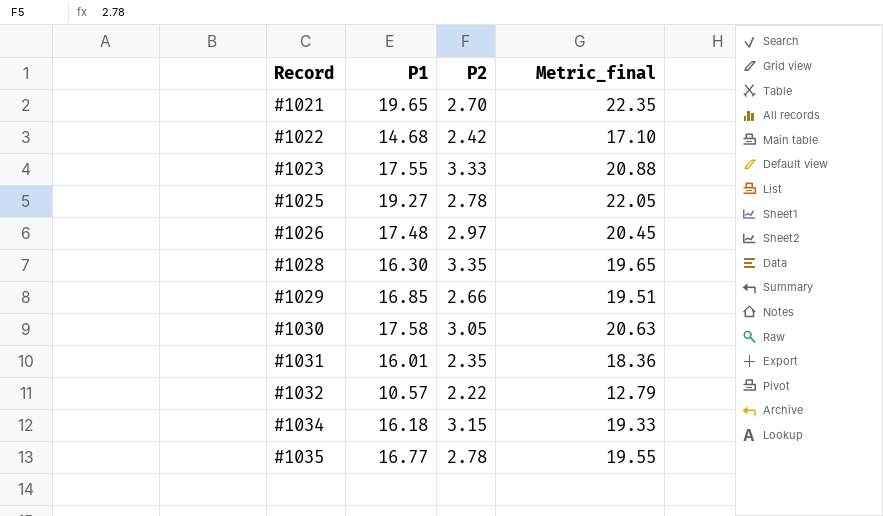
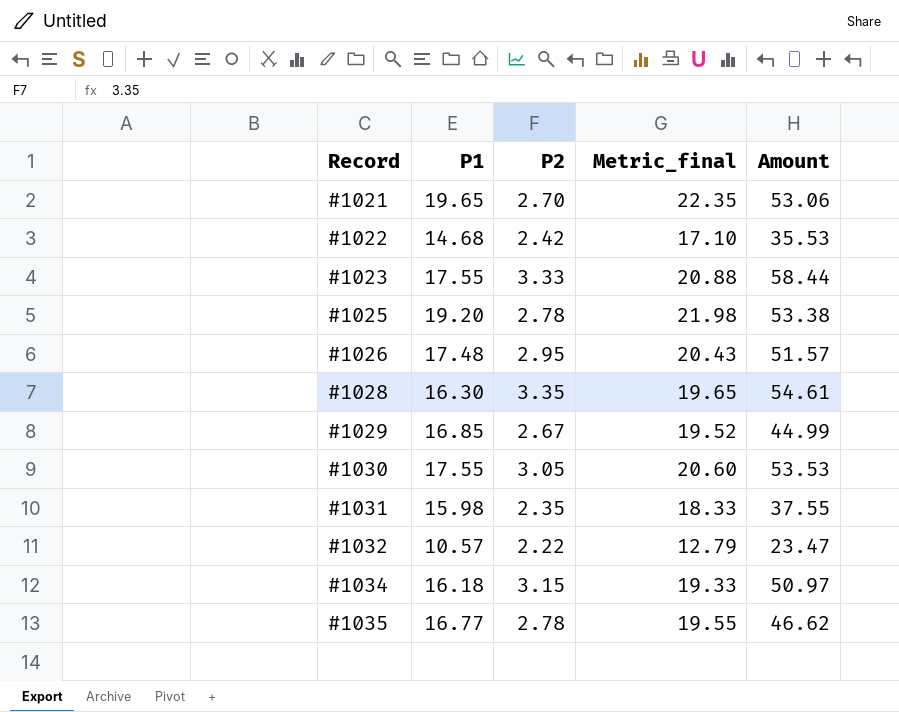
column Amount | formula: none -> [P1] * [P2]
#1025 | P1: 19.27 -> 19.20
#1025 | Metric_final: 22.05 -> 21.98
#1026 | P2: 2.97 -> 2.95
#1026 | Metric_final: 20.45 -> 20.43
#1029 | P2: 2.66 -> 2.67
#1029 | Metric_final: 19.51 -> 19.52
#1030 | P1: 17.58 -> 17.55
#1030 | Metric_final: 20.63 -> 20.60
#1031 | P1: 16.01 -> 15.98
#1031 | Metric_final: 18.36 -> 18.33

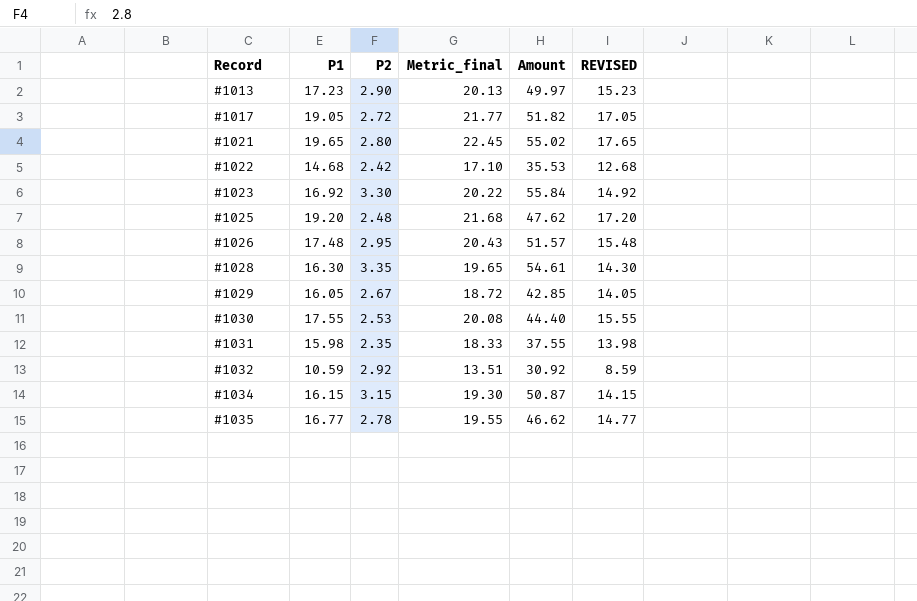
column REVISED | formula: none -> [P1] - 2
row #1013: none -> 17.23 | 2.90 | 20.13 | 49.97 | 15.23
row #1017: none -> 19.05 | 2.72 | 21.77 | 51.82 | 17.05
#1021 | P2: 2.70 -> 2.80
#1021 | Metric_final: 22.35 -> 22.45
#1021 | Amount: 53.06 -> 55.02
#1023 | P1: 17.55 -> 16.92
#1023 | P2: 3.33 -> 3.30
#1023 | Metric_final: 20.88 -> 20.22
#1023 | Amount: 58.44 -> 55.84
#1025 | P2: 2.78 -> 2.48
#1025 | Metric_final: 21.98 -> 21.68
#1025 | Amount: 53.38 -> 47.62
#1029 | P1: 16.85 -> 16.05
#1029 | Metric_final: 19.52 -> 18.72
#1029 | Amount: 44.99 -> 42.85
#1030 | P2: 3.05 -> 2.53
#1030 | Metric_final: 20.60 -> 20.08
#1030 | Amount: 53.53 -> 44.40
#1032 | P1: 10.57 -> 10.59
#1032 | P2: 2.22 -> 2.92
#1032 | Metric_final: 12.79 -> 13.51
#1032 | Amount: 23.47 -> 30.92
#1034 | P1: 16.18 -> 16.15
#1034 | Metric_final: 19.33 -> 19.30
#1034 | Amount: 50.97 -> 50.87

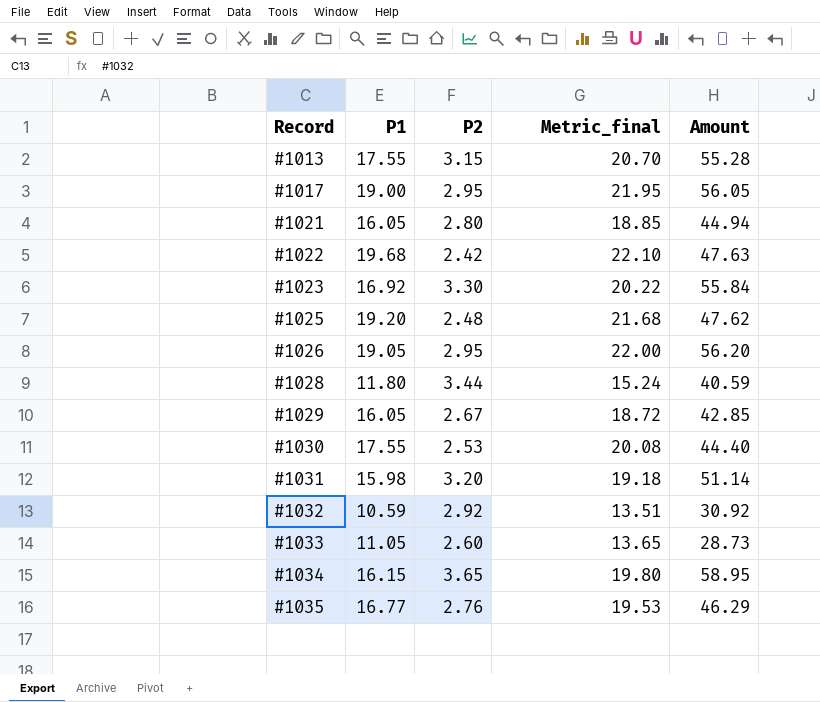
column REVISED | formula: [P1] - 2 -> none
#1013 | P1: 17.23 -> 17.55
#1013 | P2: 2.90 -> 3.15
#1013 | Metric_final: 20.13 -> 20.70
#1013 | Amount: 49.97 -> 55.28
#1017 | P1: 19.05 -> 19.00
#1017 | P2: 2.72 -> 2.95
#1017 | Metric_final: 21.77 -> 21.95
#1017 | Amount: 51.82 -> 56.05
#1021 | P1: 19.65 -> 16.05
#1021 | Metric_final: 22.45 -> 18.85
#1021 | Amount: 55.02 -> 44.94
#1022 | P1: 14.68 -> 19.68
#1022 | Metric_final: 17.10 -> 22.10
#1022 | Amount: 35.53 -> 47.63
#1026 | P1: 17.48 -> 19.05
#1026 | Metric_final: 20.43 -> 22.00
#1026 | Amount: 51.57 -> 56.20
#1028 | P1: 16.30 -> 11.80
#1028 | P2: 3.35 -> 3.44
#1028 | Metric_final: 19.65 -> 15.24
#1028 | Amount: 54.61 -> 40.59
#1031 | P2: 2.35 -> 3.20
#1031 | Metric_final: 18.33 -> 19.18
#1031 | Amount: 37.55 -> 51.14
row #1033: none -> 11.05 | 2.60 | 13.65 | 28.73
#1034 | P2: 3.15 -> 3.65
#1034 | Metric_final: 19.30 -> 19.80
#1034 | Amount: 50.87 -> 58.95
#1035 | P2: 2.78 -> 2.76
#1035 | Metric_final: 19.55 -> 19.53
#1035 | Amount: 46.62 -> 46.29

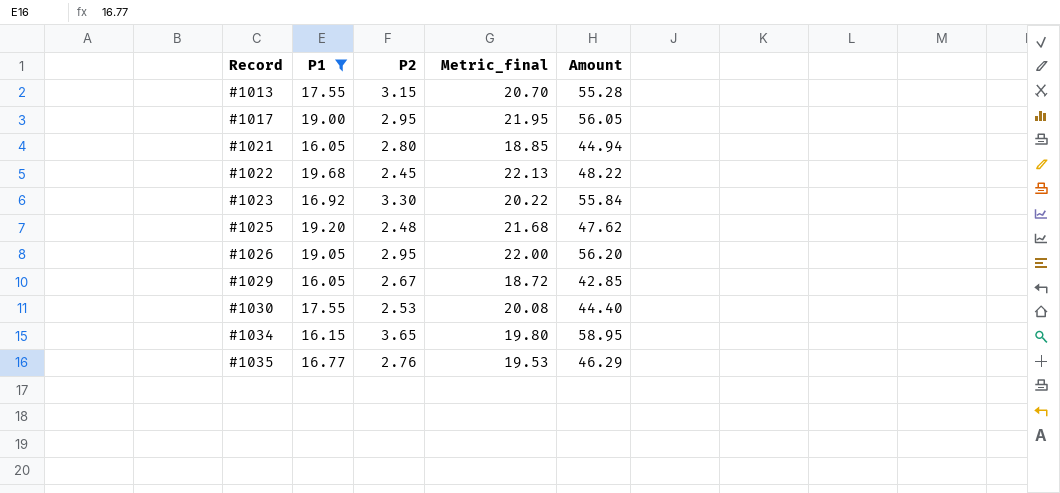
filter: none -> P1 >= 16.05
#1022 | P2: 2.42 -> 2.45
#1022 | Metric_final: 22.10 -> 22.13
#1022 | Amount: 47.63 -> 48.22

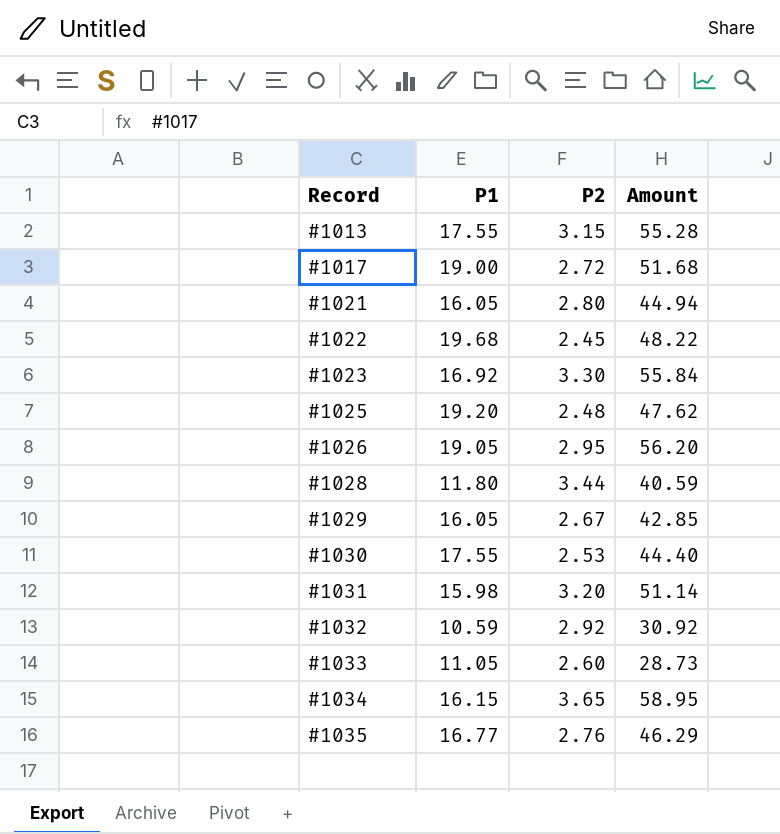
filter: P1 >= 16.05 -> none
column Metric_final | formula: [P1] + [P2] -> none
#1017 | P2: 2.95 -> 2.72
#1017 | Amount: 56.05 -> 51.68

